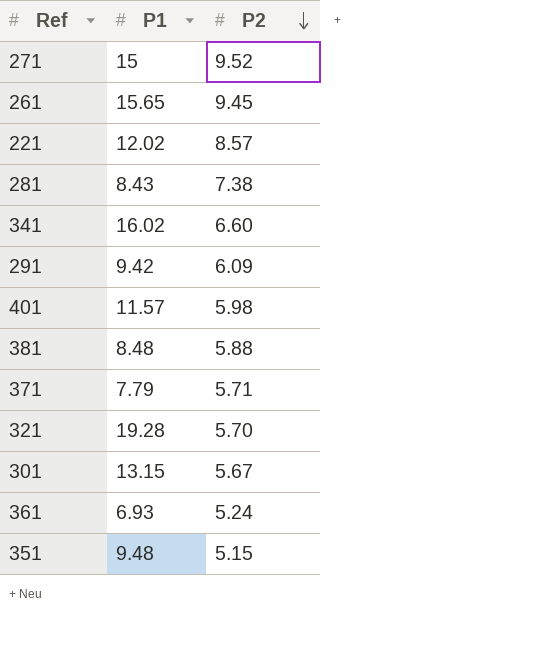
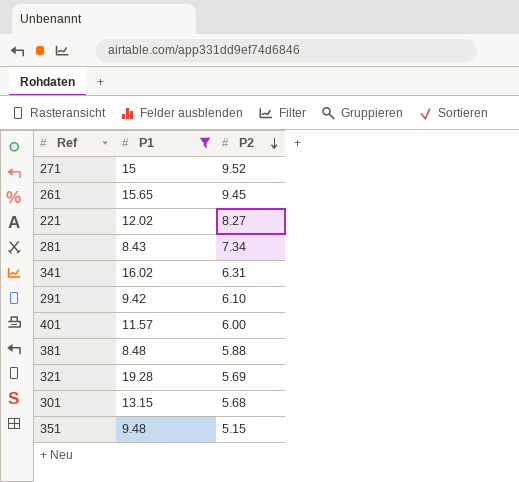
filter: none -> P1 >= 8.43
221 | P2: 8.57 -> 8.27
281 | P2: 7.38 -> 7.34
341 | P2: 6.60 -> 6.31
291 | P2: 6.09 -> 6.10
401 | P2: 5.98 -> 6.00
321 | P2: 5.70 -> 5.69
301 | P2: 5.67 -> 5.68

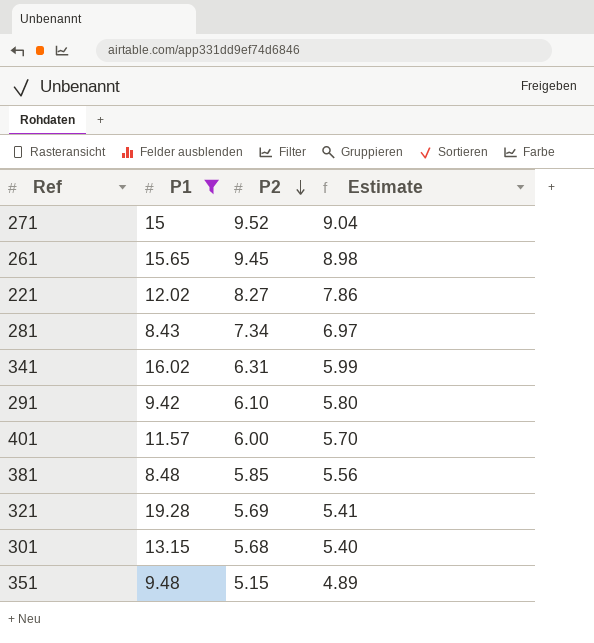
column Estimate | formula: none -> [P2] * 0.95
381 | P2: 5.88 -> 5.85

